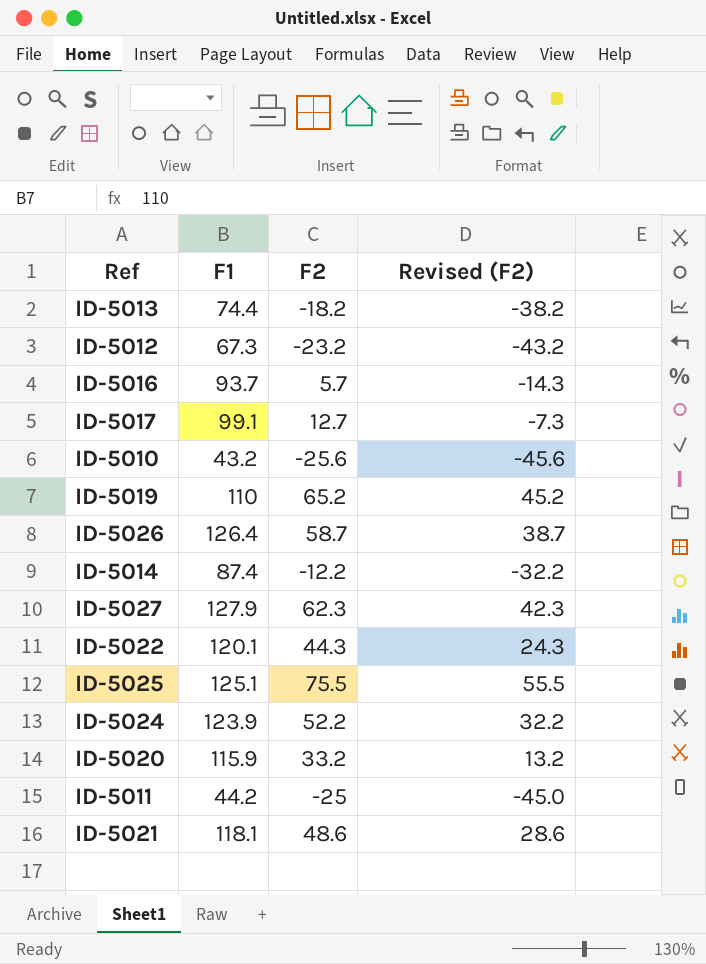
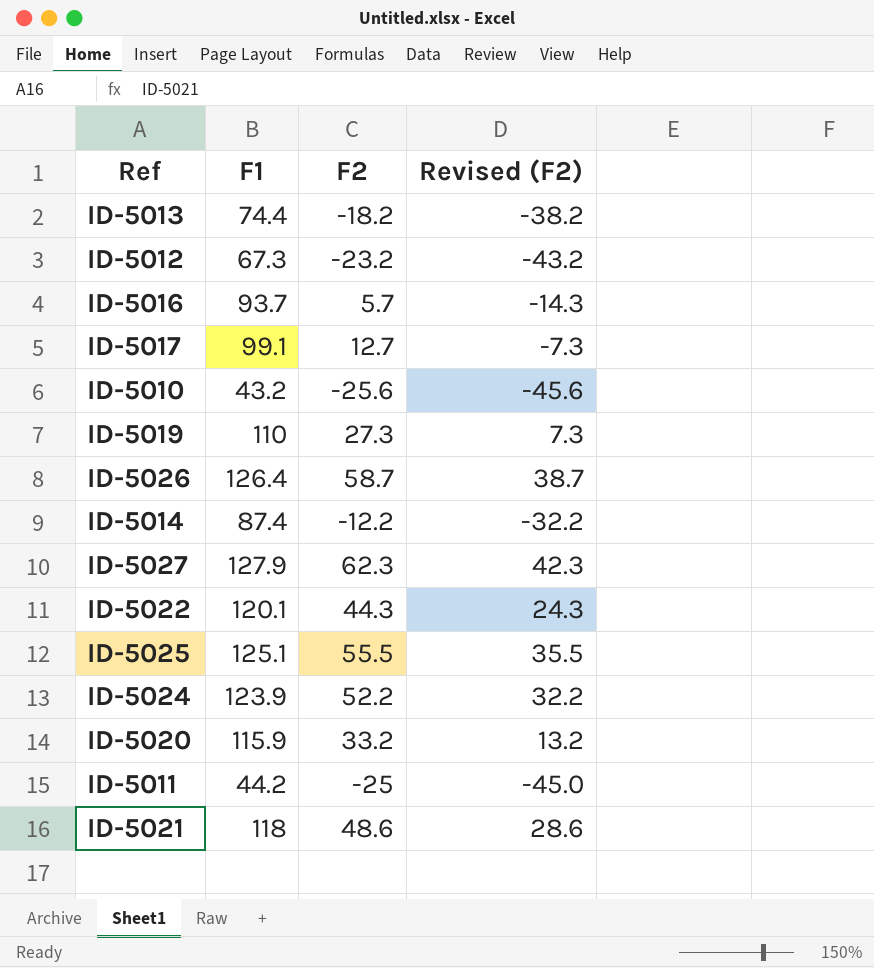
ID-5019 | F2: 65.2 -> 27.3
ID-5019 | Revised (F2): 45.2 -> 7.3
ID-5025 | F2: 75.5 -> 55.5
ID-5025 | Revised (F2): 55.5 -> 35.5
ID-5021 | F1: 118.1 -> 118

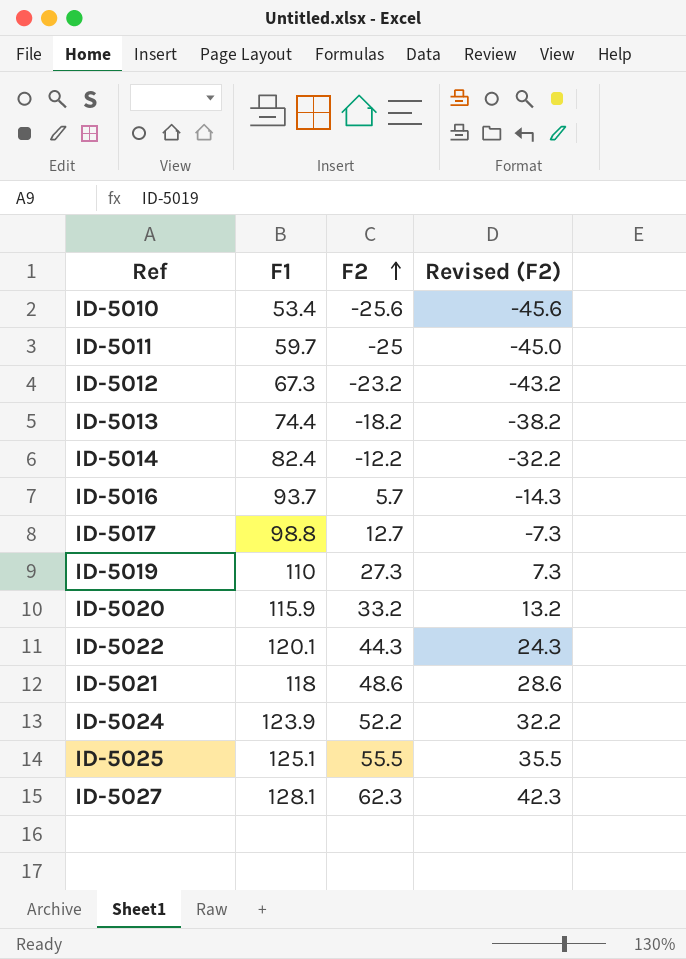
row order: none -> F2 ascending
row ID-5026: 126.4 | 58.7 | 38.7 -> none
ID-5010 | F1: 43.2 -> 53.4
ID-5011 | F1: 44.2 -> 59.7
ID-5014 | F1: 87.4 -> 82.4
ID-5017 | F1: 99.1 -> 98.8
ID-5027 | F1: 127.9 -> 128.1

